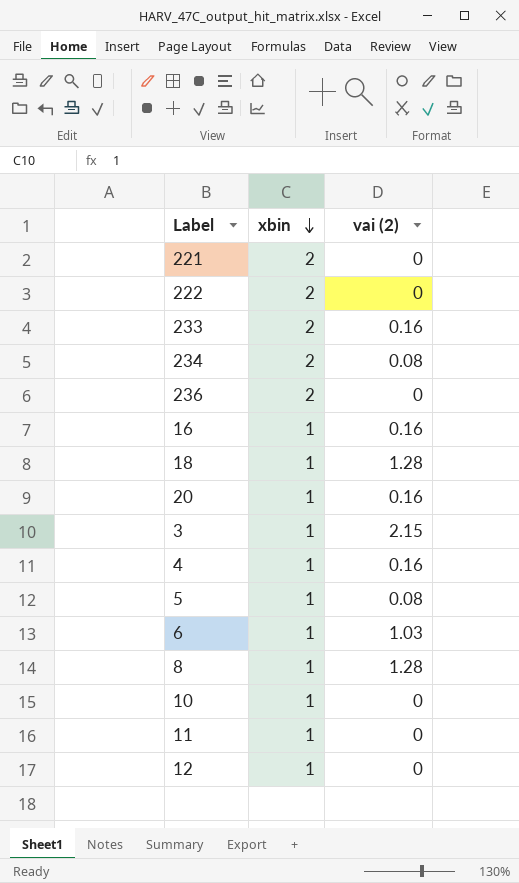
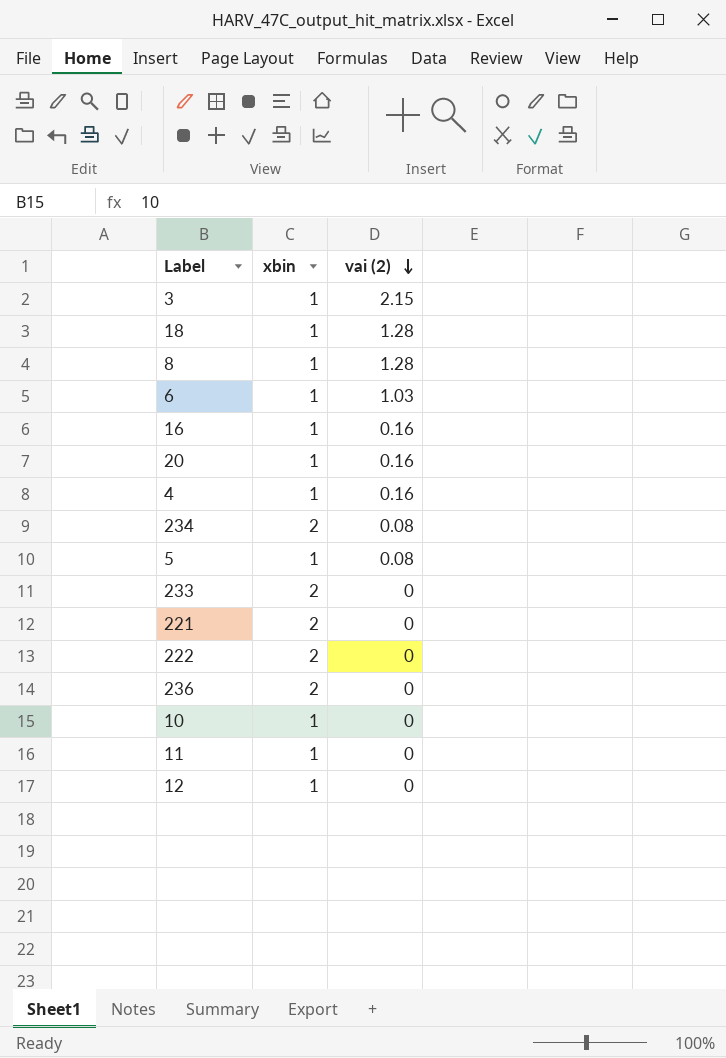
row order: xbin descending -> vai (2) descending
233 | vai (2): 0.16 -> 0

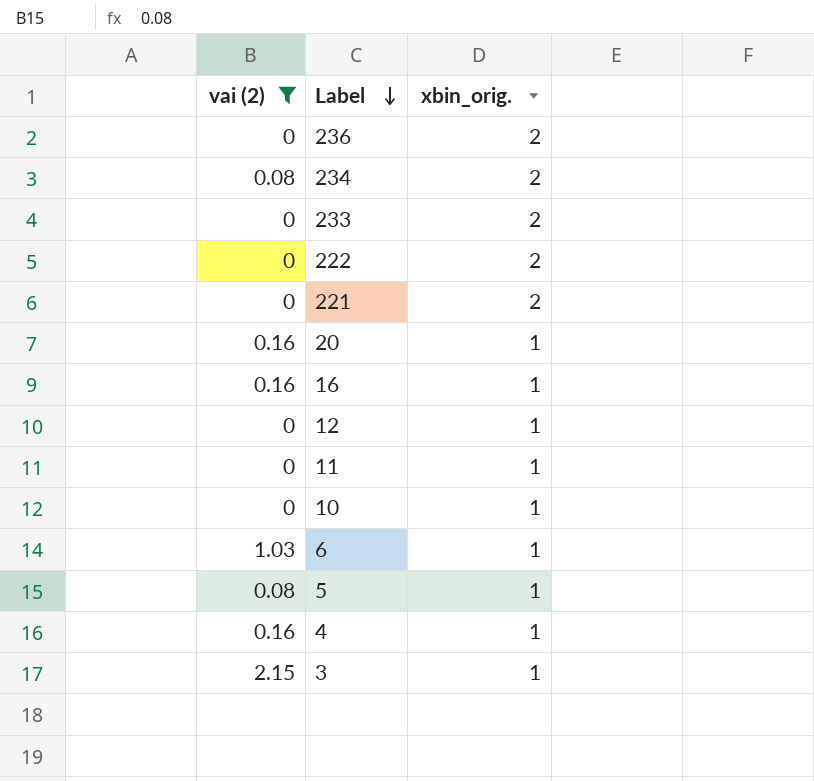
filter: none -> vai (2) != 1.28
row order: vai (2) descending -> Label descending
column vai (2) | position: 3 -> 1
column name: xbin -> xbin_orig.

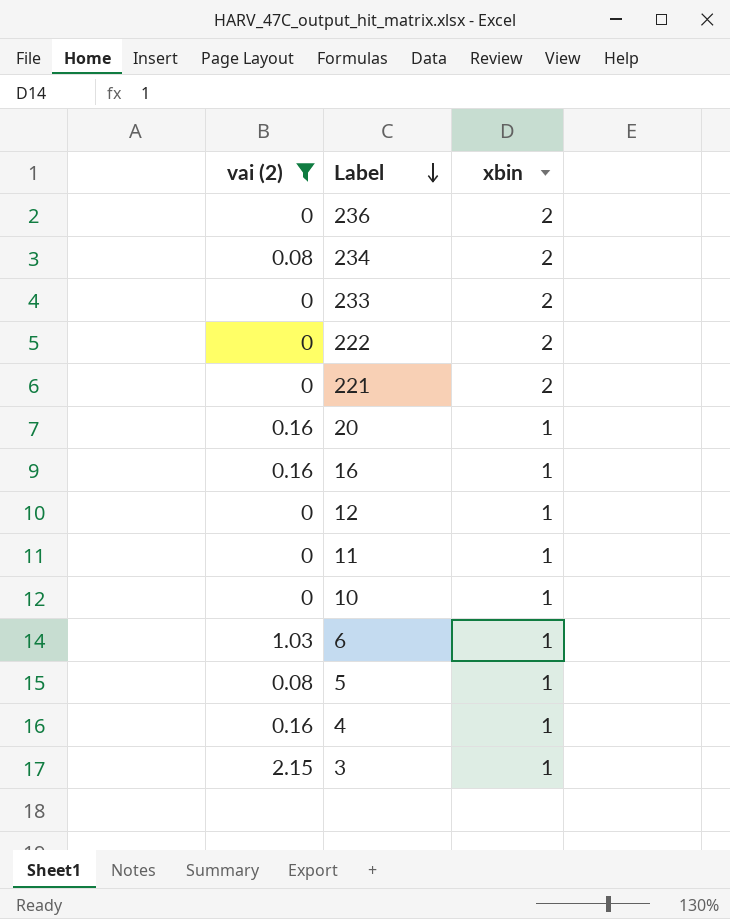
column name: xbin_orig. -> xbin

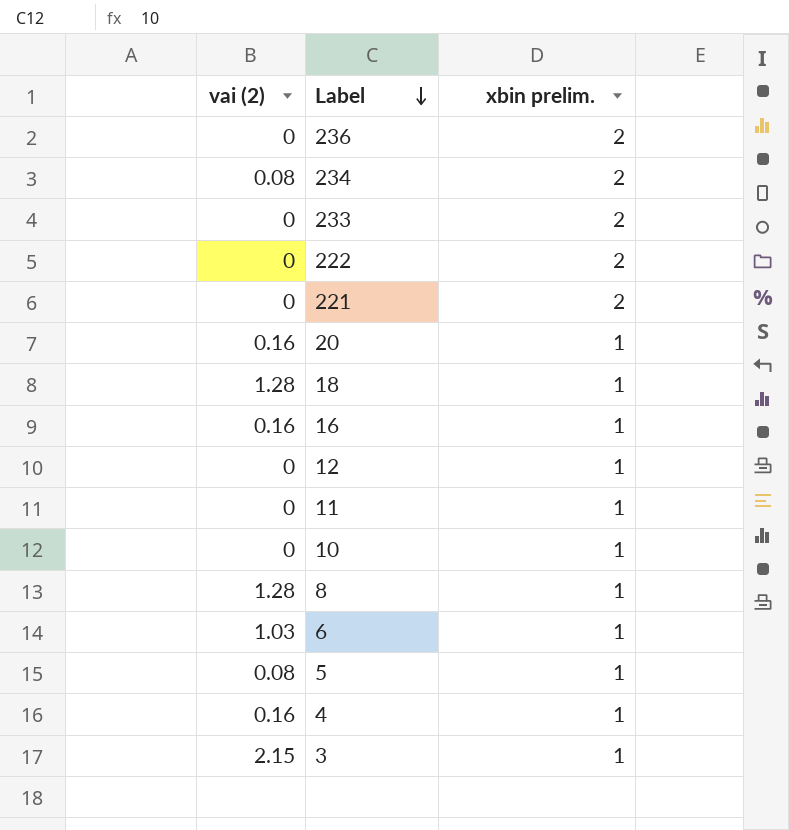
filter: vai (2) != 1.28 -> none
column name: xbin -> xbin prelim.

